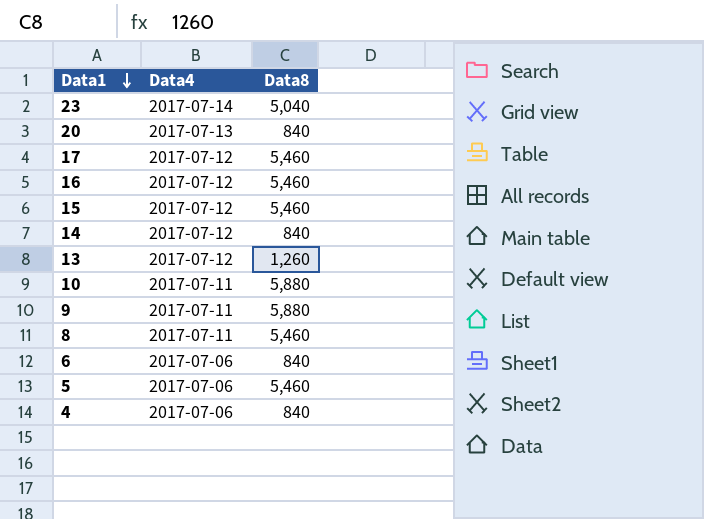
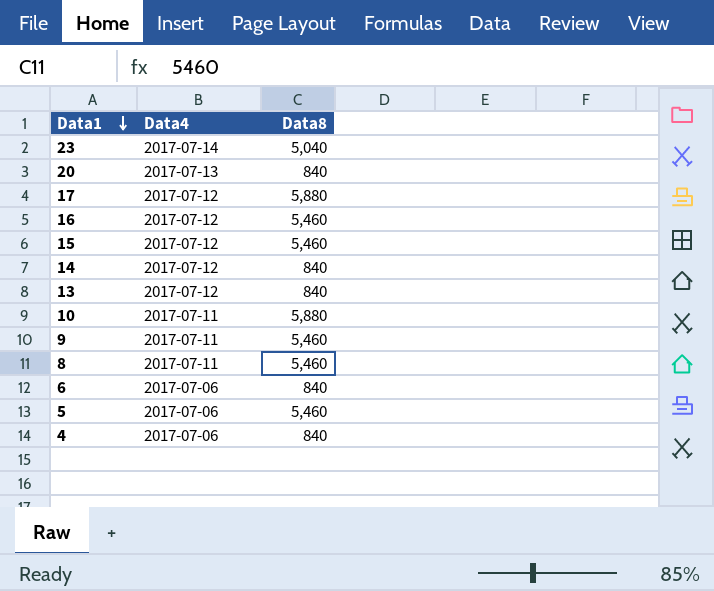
17 | Data8: 5,460 -> 5,880
13 | Data8: 1,260 -> 840
9 | Data8: 5,880 -> 5,460

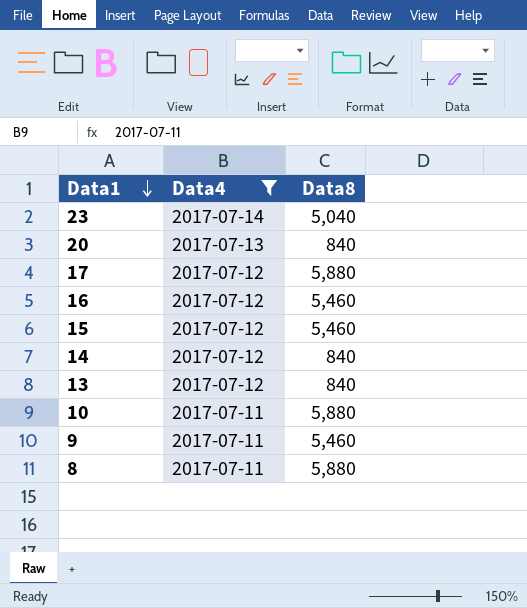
filter: none -> Data4 != 2017-07-06
8 | Data8: 5,460 -> 5,880

